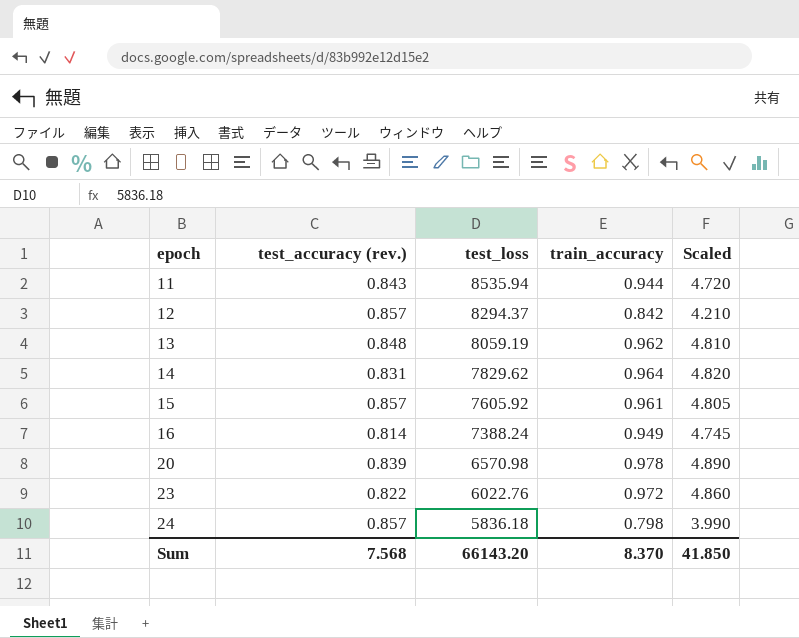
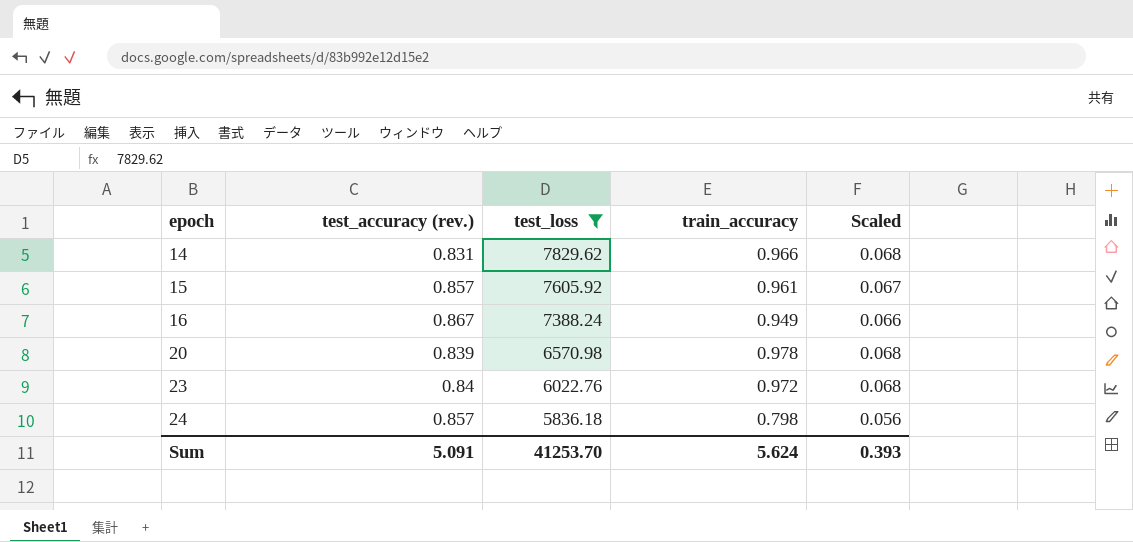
filter: none -> test_loss <= 7829.62
column Scaled | formula: [train_accuracy] * 5 -> [train_accuracy] * 0.07
14 | train_accuracy: 0.964 -> 0.966
16 | test_accuracy (rev.): 0.814 -> 0.867
23 | test_accuracy (rev.): 0.822 -> 0.84
Sum | test_accuracy (rev.): 7.568 -> 5.091
Sum | test_loss: 66143.20 -> 41253.70
Sum | train_accuracy: 8.370 -> 5.624
Sum | Scaled: 41.850 -> 0.393

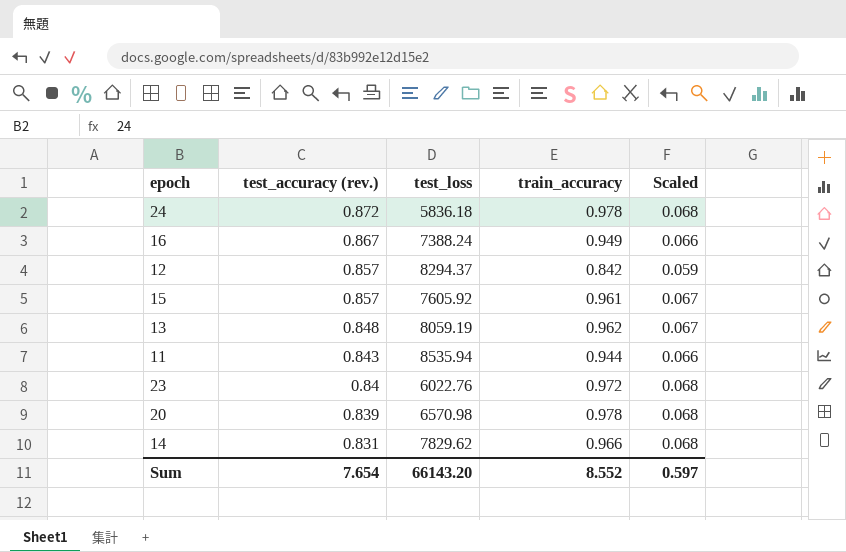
filter: test_loss <= 7829.62 -> none
row order: epoch ascending -> test_accuracy (rev.) descending
24 | test_accuracy (rev.): 0.857 -> 0.872
24 | train_accuracy: 0.798 -> 0.978
24 | Scaled: 0.056 -> 0.068
Sum | test_accuracy (rev.): 5.091 -> 7.654
Sum | test_loss: 41253.70 -> 66143.20
Sum | train_accuracy: 5.624 -> 8.552
Sum | Scaled: 0.393 -> 0.597

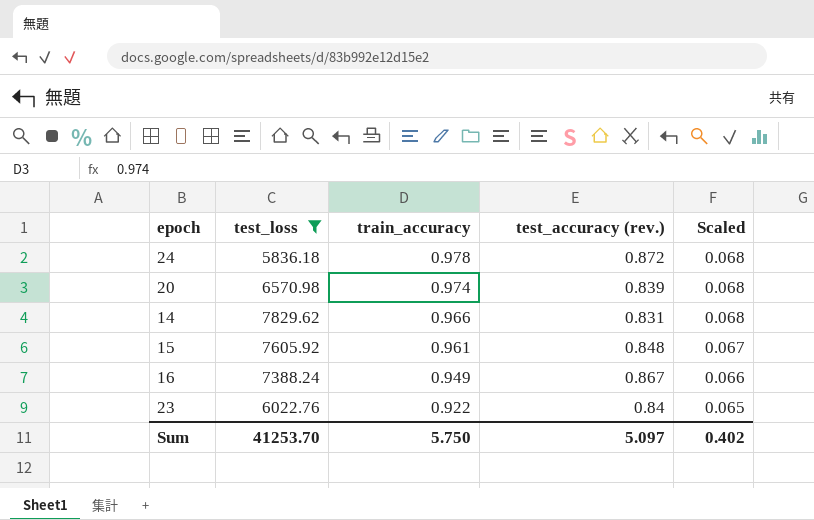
filter: none -> test_loss <= 7829.62
row order: test_accuracy (rev.) descending -> train_accuracy descending
column test_accuracy (rev.) | position: 2 -> 4
20 | train_accuracy: 0.978 -> 0.974
15 | test_accuracy (rev.): 0.857 -> 0.848
23 | train_accuracy: 0.972 -> 0.922
23 | Scaled: 0.068 -> 0.065
Sum | test_loss: 66143.20 -> 41253.70
Sum | train_accuracy: 8.552 -> 5.750
Sum | test_accuracy (rev.): 7.654 -> 5.097
Sum | Scaled: 0.597 -> 0.402

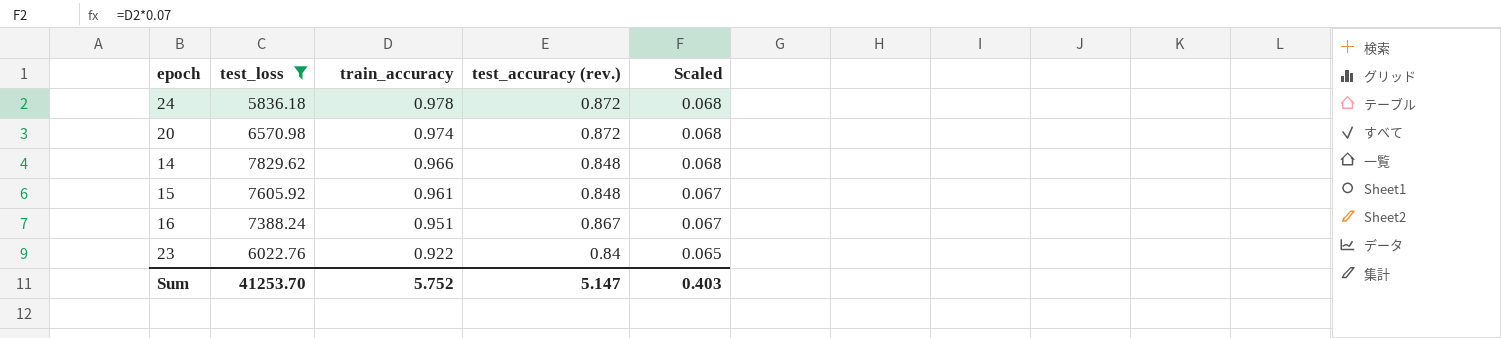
20 | test_accuracy (rev.): 0.839 -> 0.872
14 | test_accuracy (rev.): 0.831 -> 0.848
16 | train_accuracy: 0.949 -> 0.951
16 | Scaled: 0.066 -> 0.067
Sum | train_accuracy: 5.750 -> 5.752
Sum | test_accuracy (rev.): 5.097 -> 5.147
Sum | Scaled: 0.402 -> 0.403

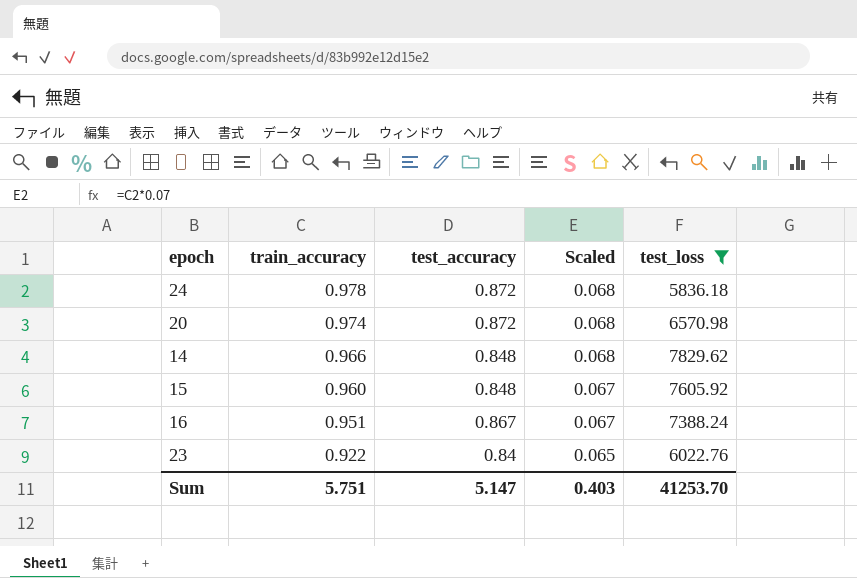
column name: test_accuracy (rev.) -> test_accuracy
column test_loss | position: 2 -> 5
15 | train_accuracy: 0.961 -> 0.960
Sum | train_accuracy: 5.752 -> 5.751

